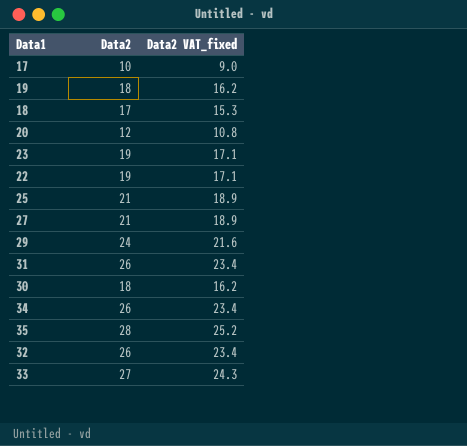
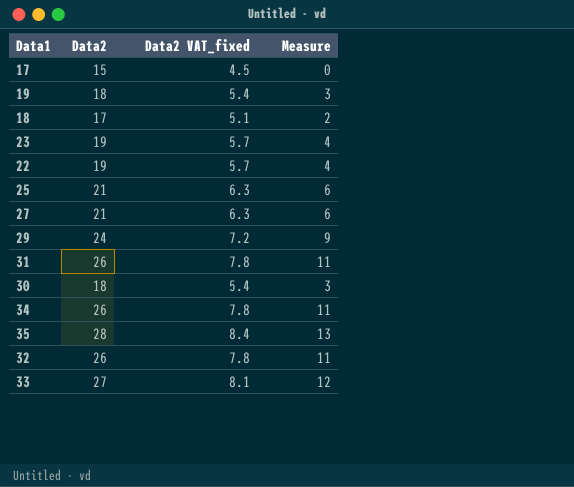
column Data2 VAT_fixed | formula: [Data2] * 0.9 -> [Data2] * 0.3
column Measure | formula: none -> [Data2] - 15
row 20: 12 | 10.8 -> none
17 | Data2: 10 -> 15

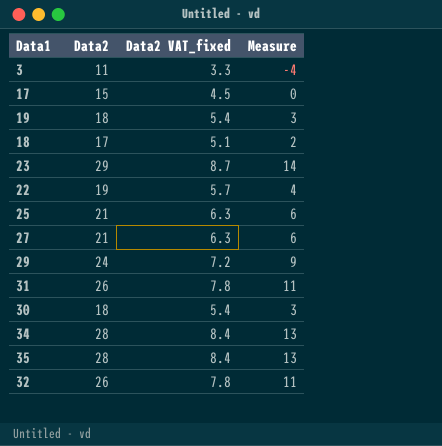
row 33: 27 | 8.1 | 12 -> none
row 3: none -> 11 | 3.3 | -4
23 | Data2: 19 -> 29
23 | Data2 VAT_fixed: 5.7 -> 8.7
23 | Measure: 4 -> 14
34 | Data2: 26 -> 28
34 | Data2 VAT_fixed: 7.8 -> 8.4
34 | Measure: 11 -> 13

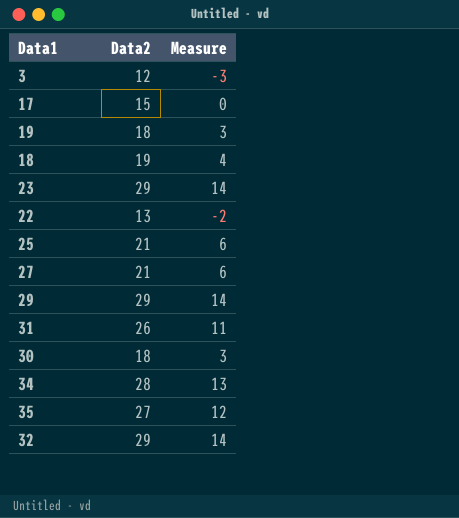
column Data2 VAT_fixed | formula: [Data2] * 0.3 -> none
3 | Data2: 11 -> 12
3 | Measure: -4 -> -3
18 | Data2: 17 -> 19
18 | Measure: 2 -> 4
22 | Data2: 19 -> 13
22 | Measure: 4 -> -2
29 | Data2: 24 -> 29
29 | Measure: 9 -> 14
35 | Data2: 28 -> 27
35 | Measure: 13 -> 12
32 | Data2: 26 -> 29
32 | Measure: 11 -> 14

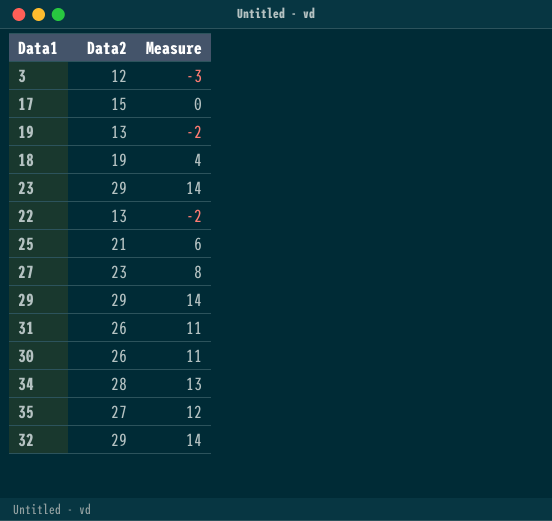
19 | Data2: 18 -> 13
19 | Measure: 3 -> -2
27 | Data2: 21 -> 23
27 | Measure: 6 -> 8
30 | Data2: 18 -> 26
30 | Measure: 3 -> 11

